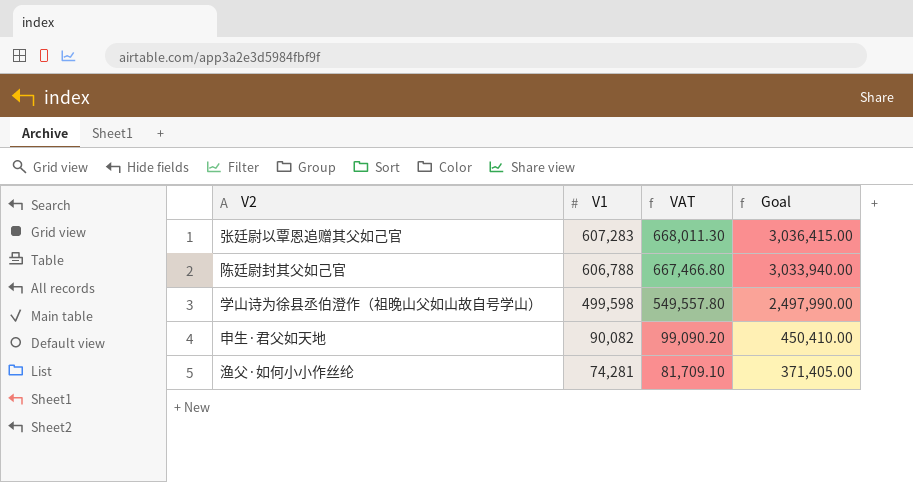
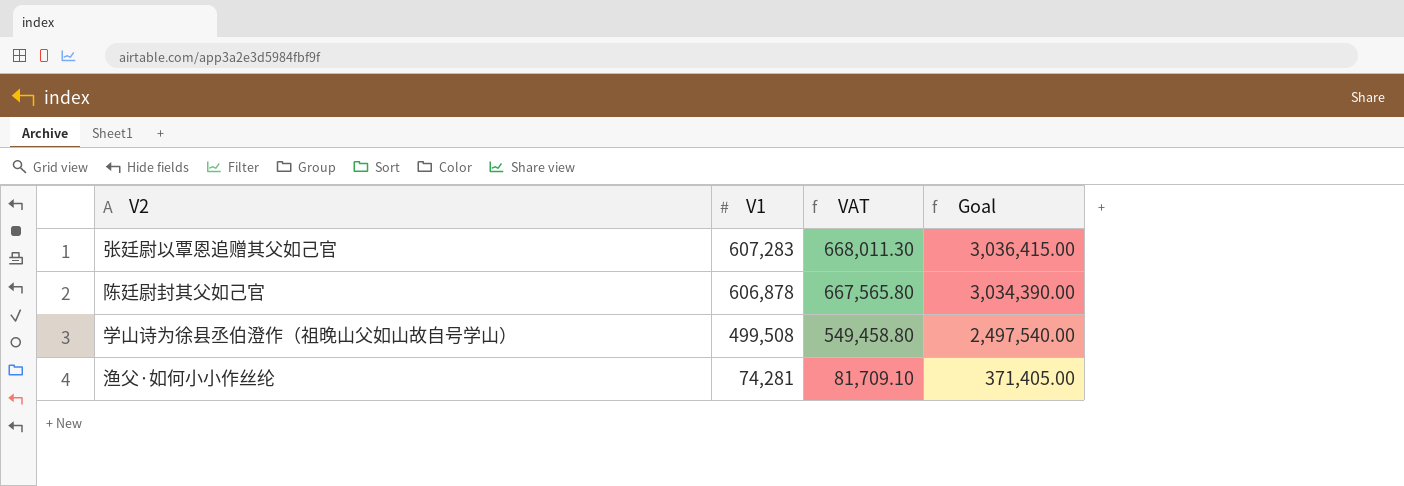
row 申生·君父如天地: 90,082 | 99,090.20 | 450,410.00 -> none
陈廷尉封其父如己官 | V1: 606,788 -> 606,878
陈廷尉封其父如己官 | VAT: 667,466.80 -> 667,565.80
陈廷尉封其父如己官 | Goal: 3,033,940.00 -> 3,034,390.00
学山诗为徐县丞伯澄作（祖晚山父如山故自号学山） | V1: 499,598 -> 499,508
学山诗为徐县丞伯澄作（祖晚山父如山故自号学山） | VAT: 549,557.80 -> 549,458.80
学山诗为徐县丞伯澄作（祖晚山父如山故自号学山） | Goal: 2,497,990.00 -> 2,497,540.00

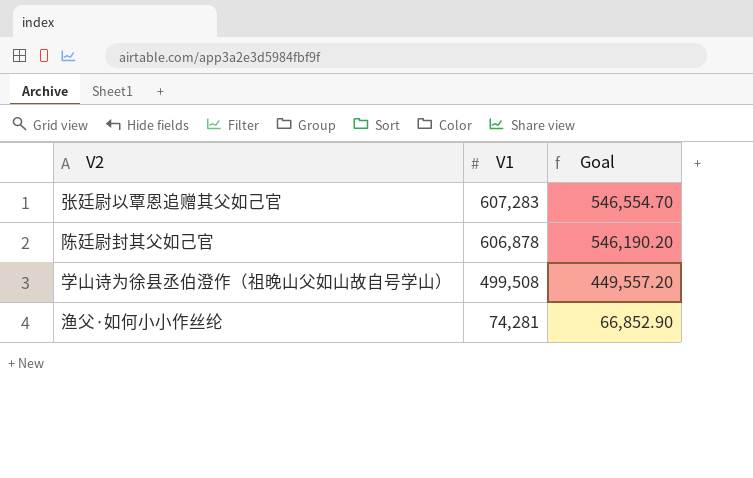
column VAT | formula: [V1] * 1.1 -> none
column Goal | formula: [V1] * 5 -> [V1] * 0.9

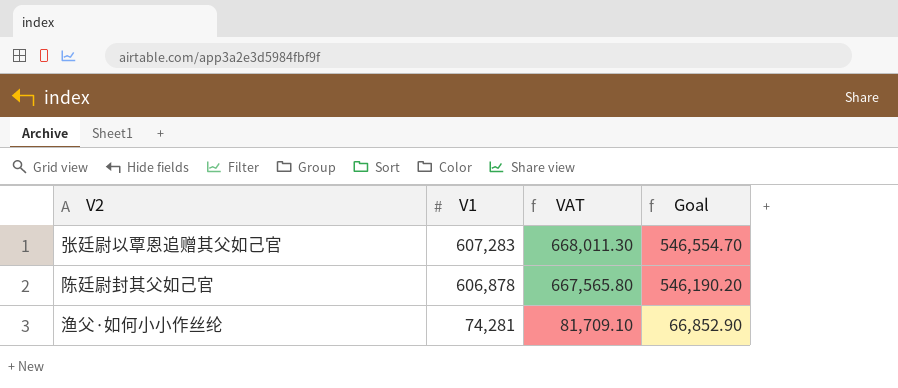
column VAT | formula: none -> [V1] * 1.1
row 学山诗为徐县丞伯澄作（祖晚山父如山故自号学山）: 499,508 | 449,557.20 -> none

